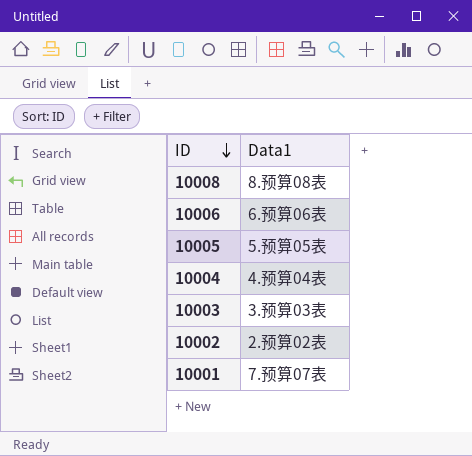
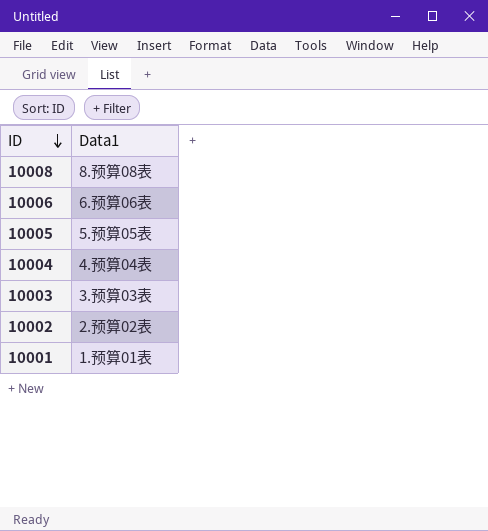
10001 | Data1: 7.预算07表 -> 1.预算01表

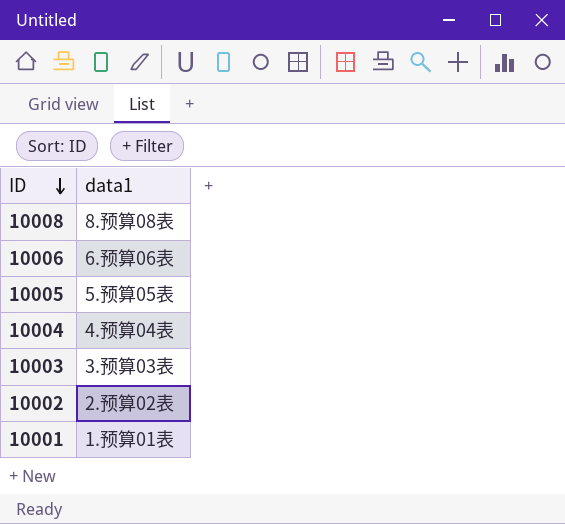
column name: Data1 -> data1

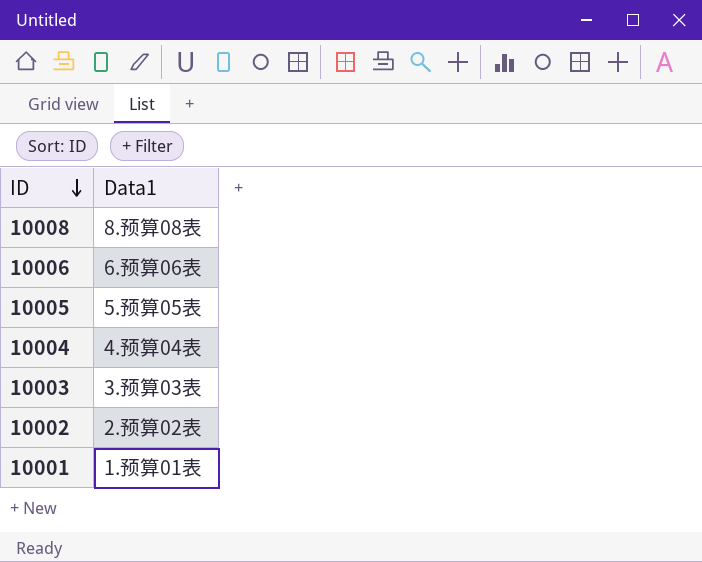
column name: data1 -> Data1

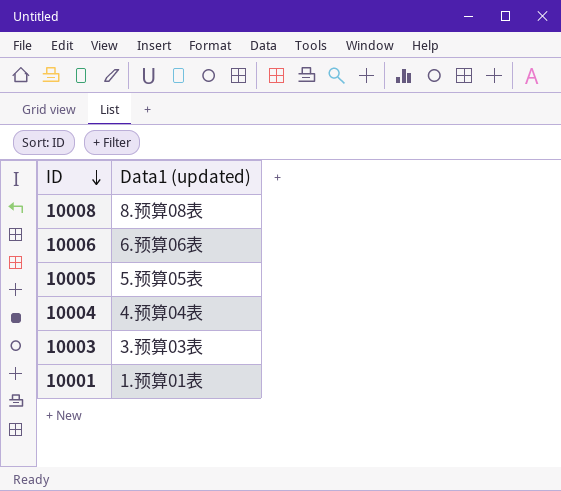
column name: Data1 -> Data1 (updated)
row 10002: 2.预算02表 -> none

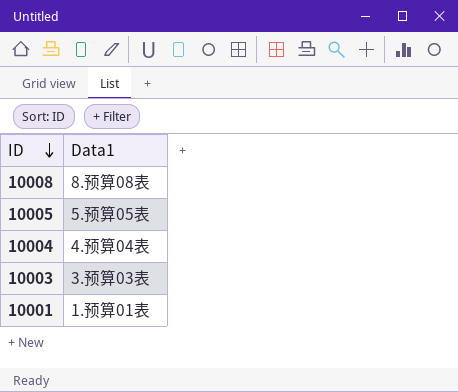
column name: Data1 (updated) -> Data1
row 10006: 6.预算06表 -> none

